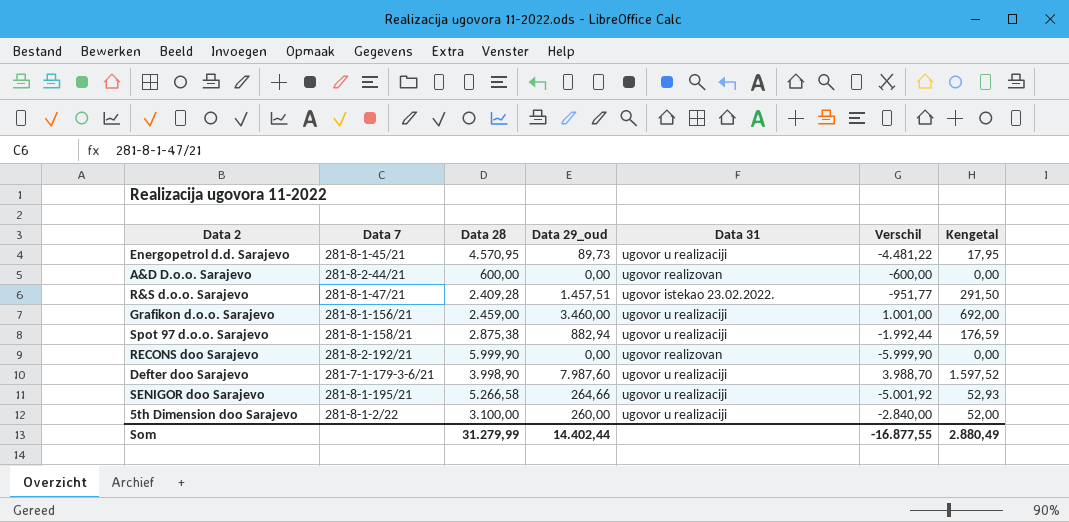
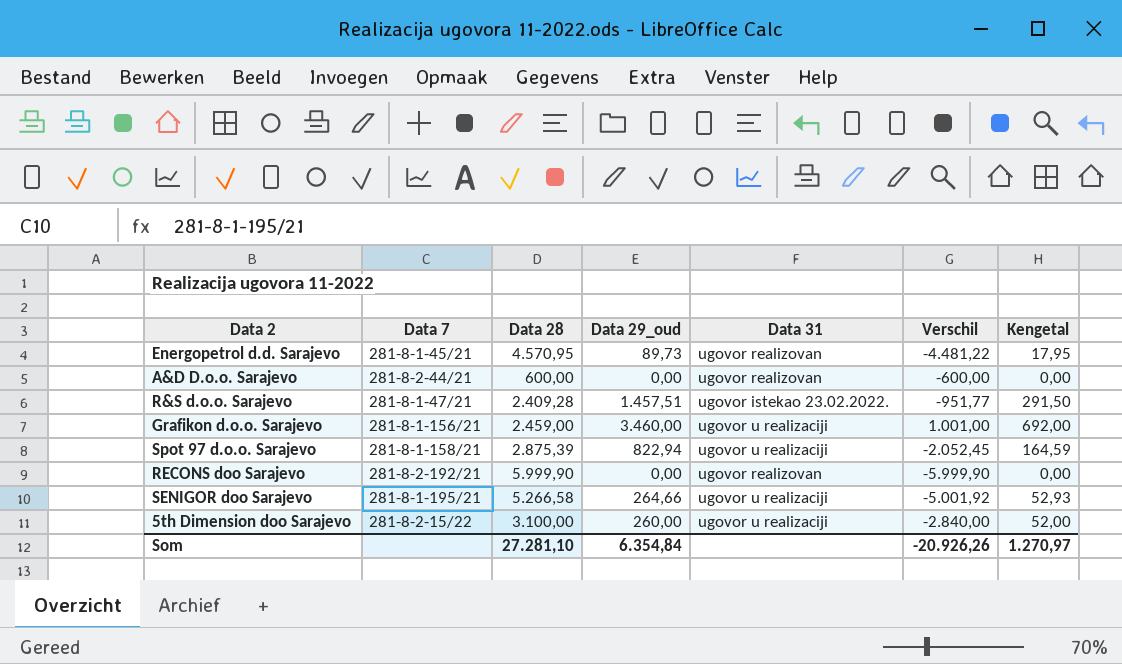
row Defter doo Sarajevo: 281-7-1-179-3-6/21 | 3.998,90 | 7.987,60 | ugovor u realizaciji | 3.988,70 | 1.597,52 -> none
Energopetrol d.d. Sarajevo | Data 31: ugovor u realizaciji -> ugovor realizovan
Spot 97 d.o.o. Sarajevo | Data 28: 2.875,38 -> 2.875,39
Spot 97 d.o.o. Sarajevo | Data 29_oud: 882,94 -> 822,94
Spot 97 d.o.o. Sarajevo | Verschil: -1.992,44 -> -2.052,45
Spot 97 d.o.o. Sarajevo | Kengetal: 176,59 -> 164,59
5th Dimension doo Sarajevo | Data 7: 281-8-1-2/22 -> 281-8-2-15/22
Som | Data 28: 31.279,99 -> 27.281,10
Som | Data 29_oud: 14.402,44 -> 6.354,84
Som | Verschil: -16.877,55 -> -20.926,26
Som | Kengetal: 2.880,49 -> 1.270,97

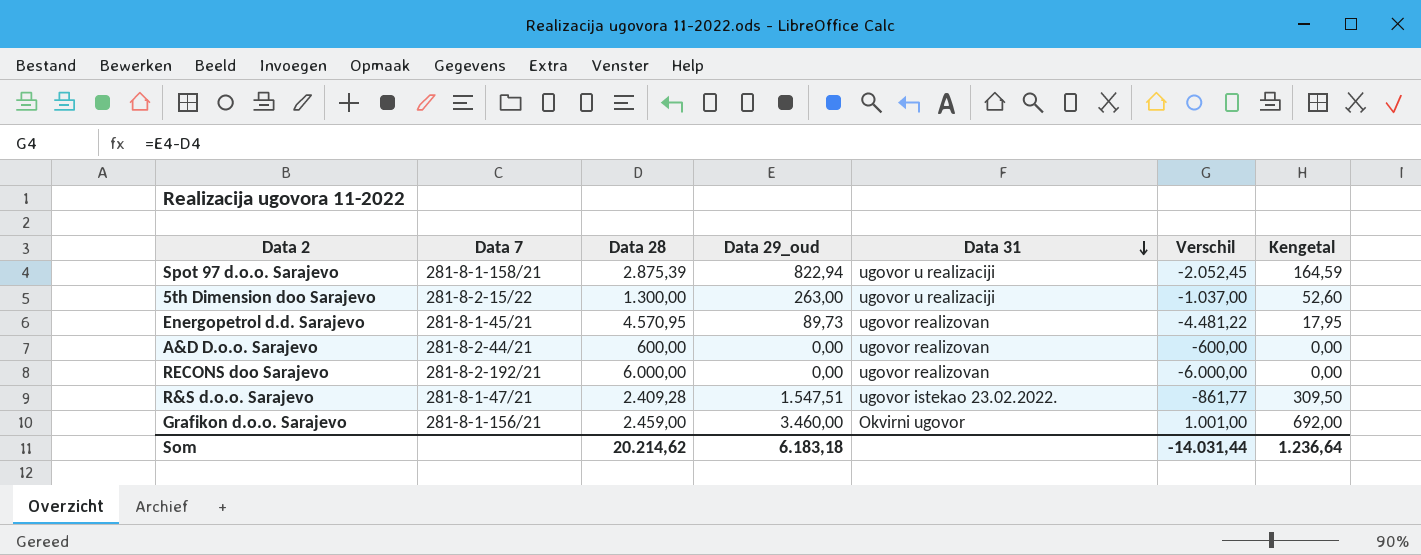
row order: none -> Data 31 descending
row SENIGOR doo Sarajevo: 281-8-1-195/21 | 5.266,58 | 264,66 | ugovor u realizaciji | -5.001,92 | 52,93 -> none
5th Dimension doo Sarajevo | Data 28: 3.100,00 -> 1.300,00
5th Dimension doo Sarajevo | Data 29_oud: 260,00 -> 263,00
5th Dimension doo Sarajevo | Verschil: -2.840,00 -> -1.037,00
5th Dimension doo Sarajevo | Kengetal: 52,00 -> 52,60
RECONS doo Sarajevo | Data 28: 5.999,90 -> 6.000,00
RECONS doo Sarajevo | Verschil: -5.999,90 -> -6.000,00
R&S d.o.o. Sarajevo | Data 29_oud: 1.457,51 -> 1.547,51
R&S d.o.o. Sarajevo | Verschil: -951,77 -> -861,77
R&S d.o.o. Sarajevo | Kengetal: 291,50 -> 309,50
Grafikon d.o.o. Sarajevo | Data 31: ugovor u realizaciji -> Okvirni ugovor
Som | Data 28: 27.281,10 -> 20.214,62
Som | Data 29_oud: 6.354,84 -> 6.183,18
Som | Verschil: -20.926,26 -> -14.031,44
Som | Kengetal: 1.270,97 -> 1.236,64

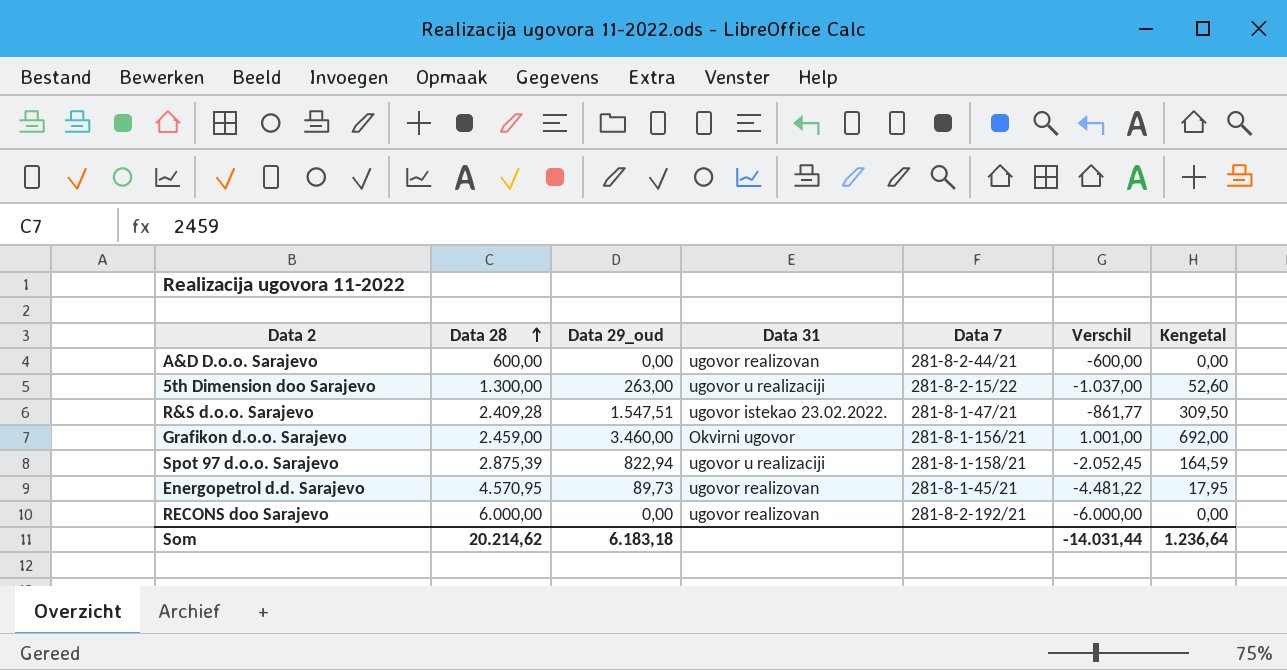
row order: Data 31 descending -> Data 28 ascending
column Data 7 | position: 2 -> 5

